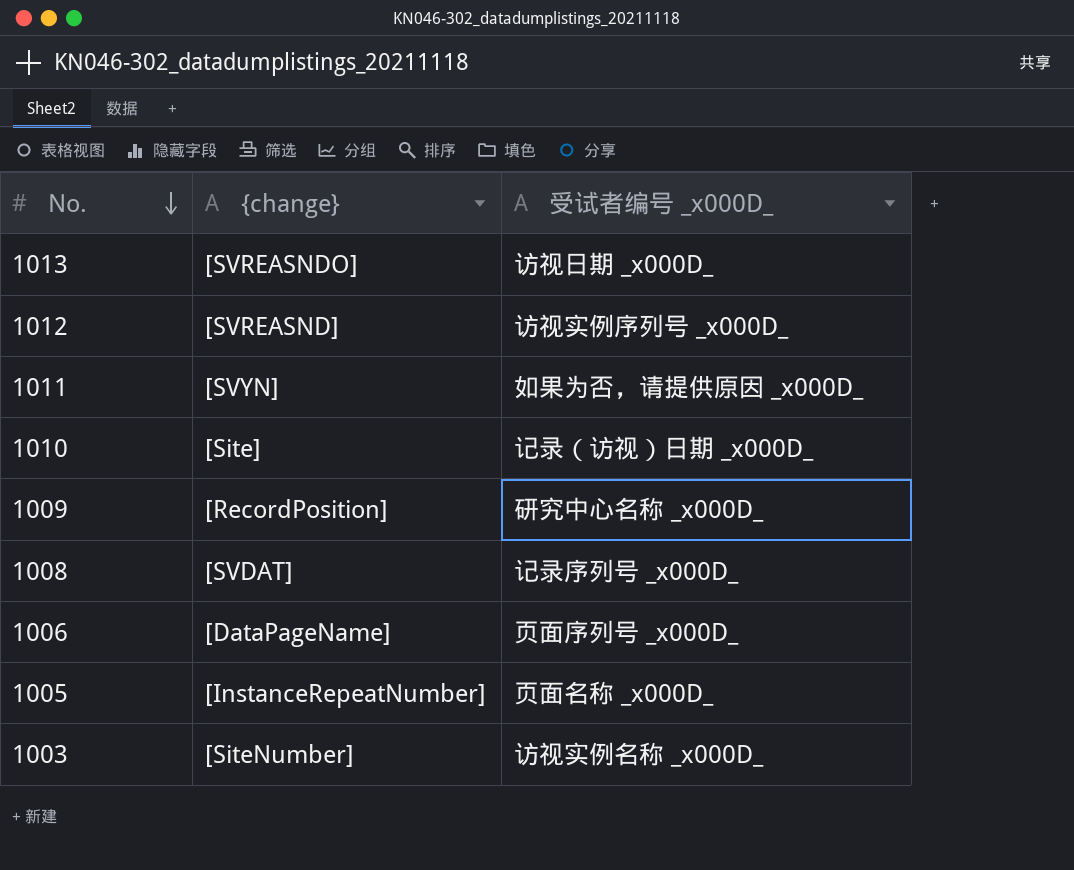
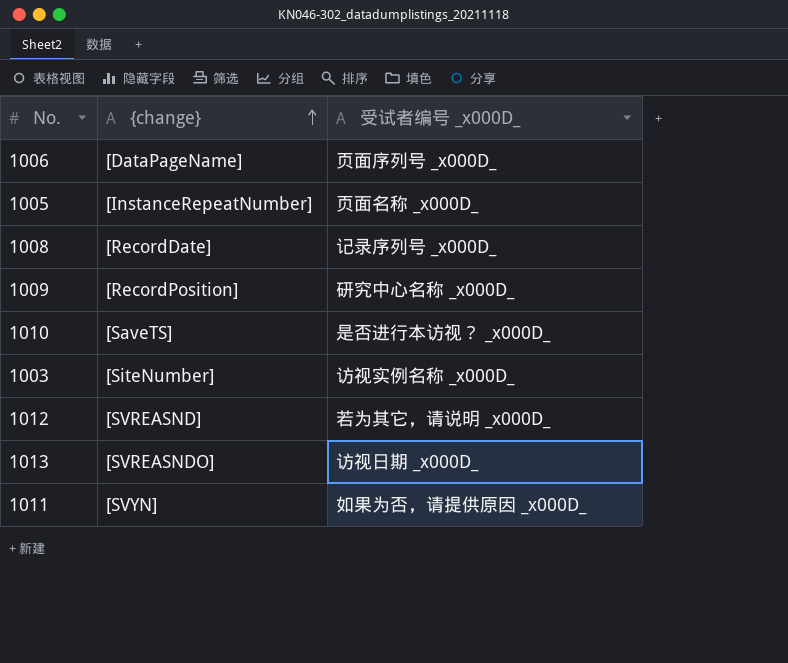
row order: No. descending -> {change} ascending
1008 | {change}: [SVDAT] -> [RecordDate]
1010 | {change}: [Site] -> [SaveTS]
1010 | 受试者编号 _x000D_: 记录（访视）日期 _x000D_ -> 是否进行本访视？ _x000D_
1012 | 受试者编号 _x000D_: 访视实例序列号 _x000D_ -> 若为其它，请说明 _x000D_

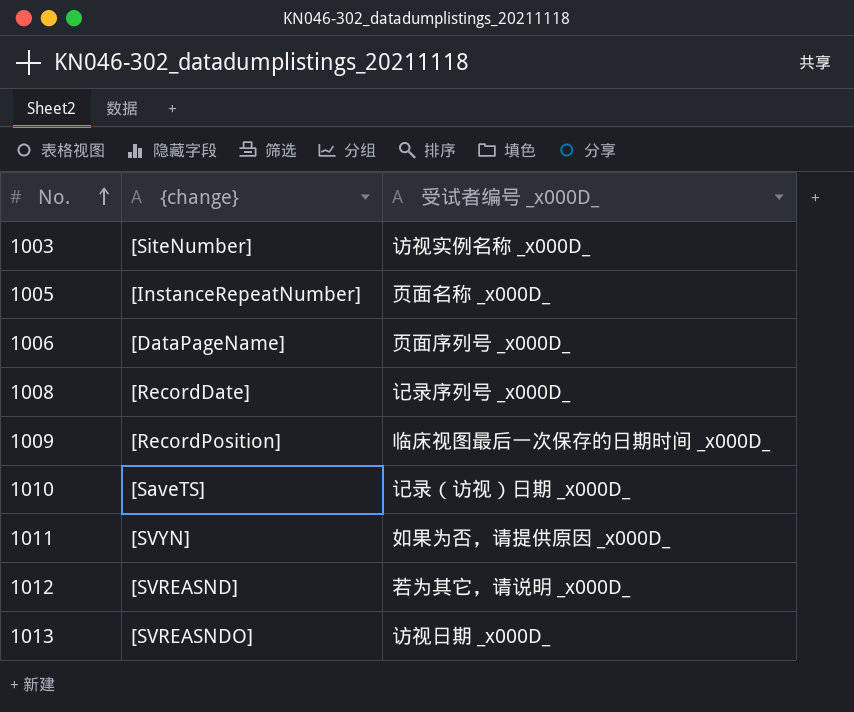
row order: {change} ascending -> No. ascending
1009 | 受试者编号 _x000D_: 研究中心名称 _x000D_ -> 临床视图最后一次保存的日期时间 _x000D_
1010 | 受试者编号 _x000D_: 是否进行本访视？ _x000D_ -> 记录（访视）日期 _x000D_

